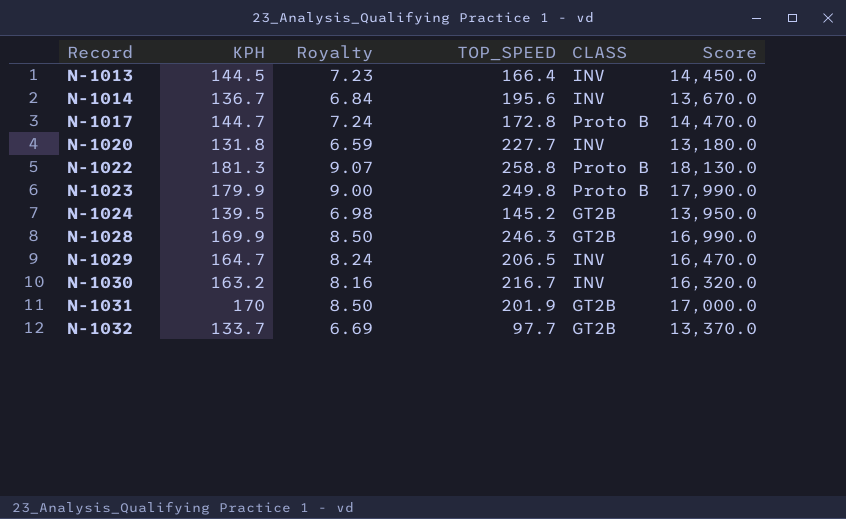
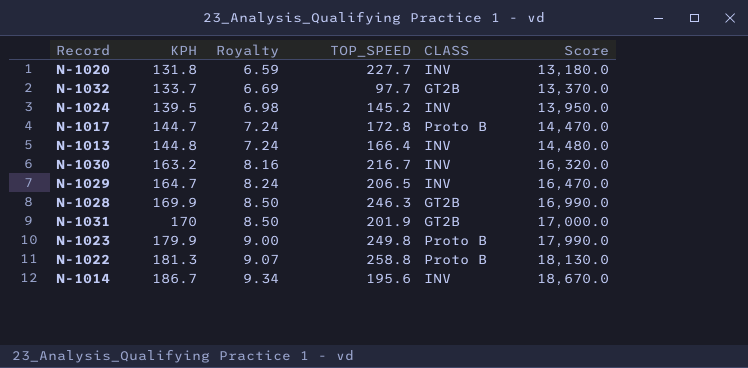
row order: Record ascending -> KPH ascending
N-1024 | CLASS: GT2B -> INV
N-1013 | KPH: 144.5 -> 144.8
N-1013 | Royalty: 7.23 -> 7.24
N-1013 | Score: 14,450.0 -> 14,480.0
N-1014 | KPH: 136.7 -> 186.7
N-1014 | Royalty: 6.84 -> 9.34
N-1014 | Score: 13,670.0 -> 18,670.0

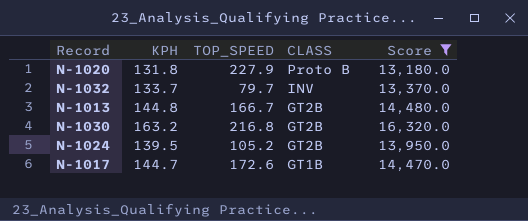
filter: none -> Score <= 16,320.0
row order: KPH ascending -> CLASS descending
column Royalty | formula: [KPH] * 0.05 -> none
N-1020 | TOP_SPEED: 227.7 -> 227.9
N-1020 | CLASS: INV -> Proto B
N-1032 | TOP_SPEED: 97.7 -> 79.7
N-1032 | CLASS: GT2B -> INV
N-1013 | TOP_SPEED: 166.4 -> 166.7
N-1013 | CLASS: INV -> GT2B
N-1030 | TOP_SPEED: 216.7 -> 216.8
N-1030 | CLASS: INV -> GT2B
N-1024 | TOP_SPEED: 145.2 -> 105.2
N-1024 | CLASS: INV -> GT2B
N-1017 | TOP_SPEED: 172.8 -> 172.6
N-1017 | CLASS: Proto B -> GT1B

